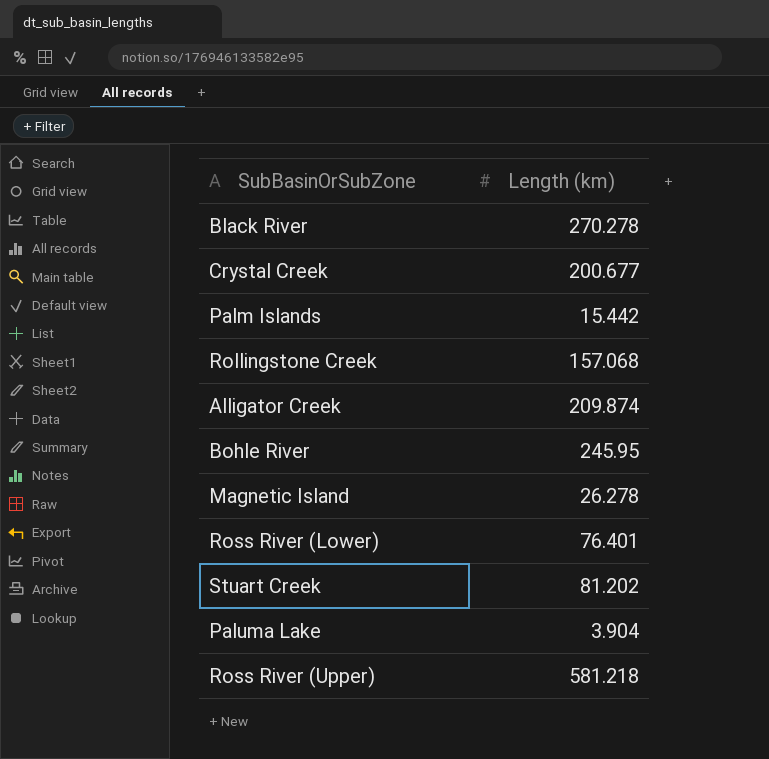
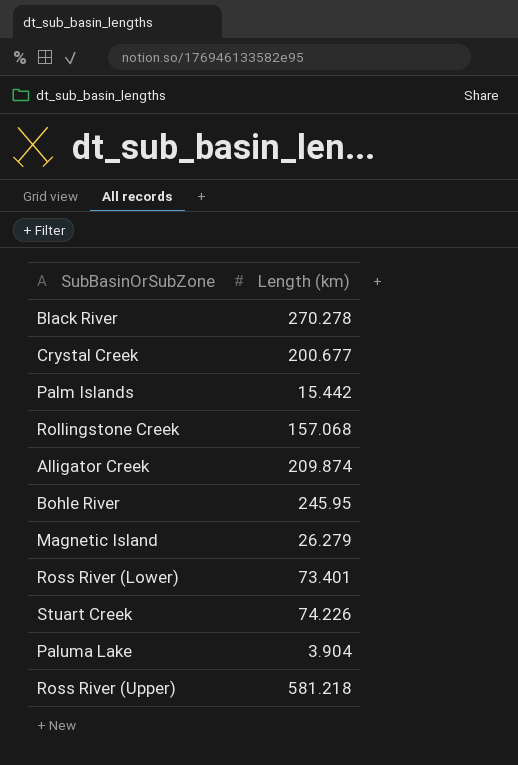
Magnetic Island | Length (km): 26.278 -> 26.279
Ross River (Lower) | Length (km): 76.401 -> 73.401
Stuart Creek | Length (km): 81.202 -> 74.226

